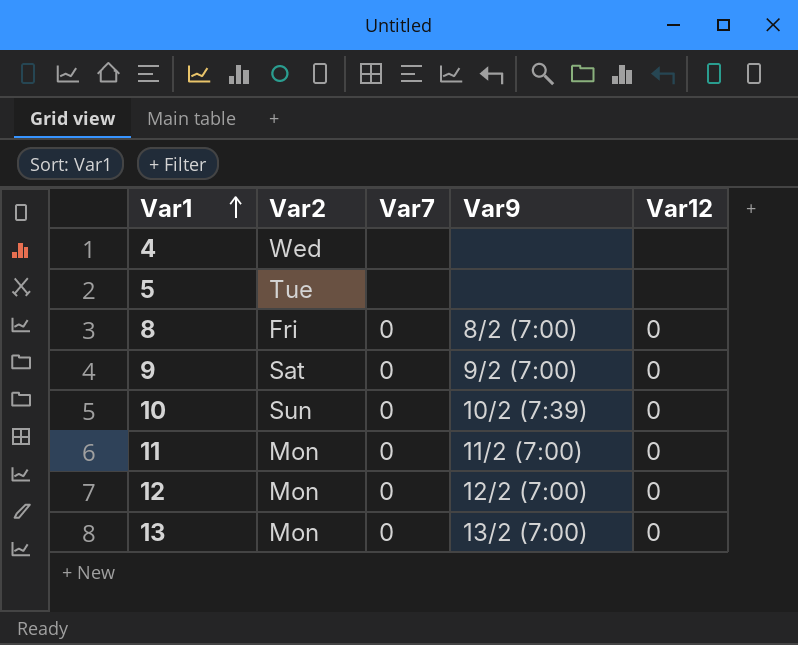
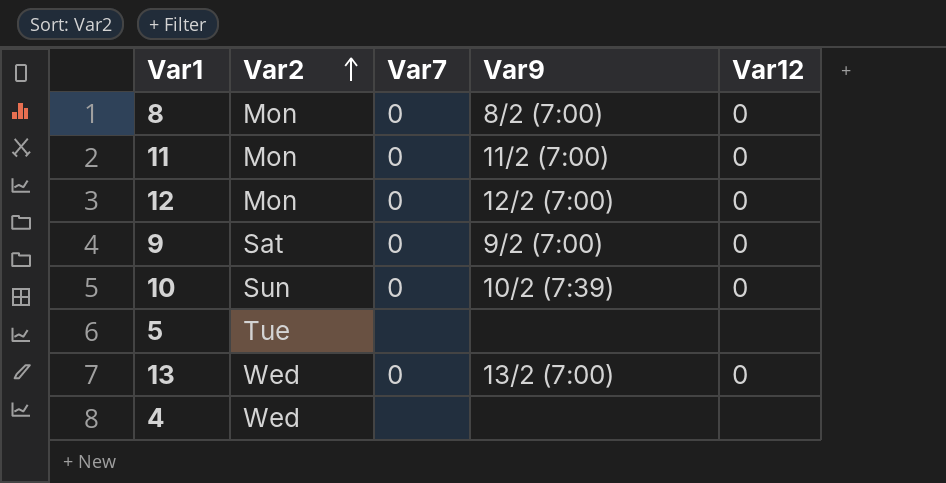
row order: Var1 ascending -> Var2 ascending
8 | Var2: Fri -> Mon
13 | Var2: Mon -> Wed

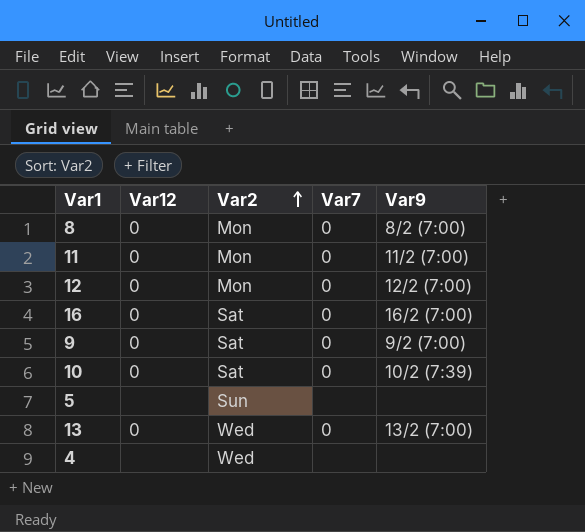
column Var12 | position: 5 -> 2
row 16: none -> 0 | Sat | 0 | 16/2 (7:00)
10 | Var2: Sun -> Sat
5 | Var2: Tue -> Sun

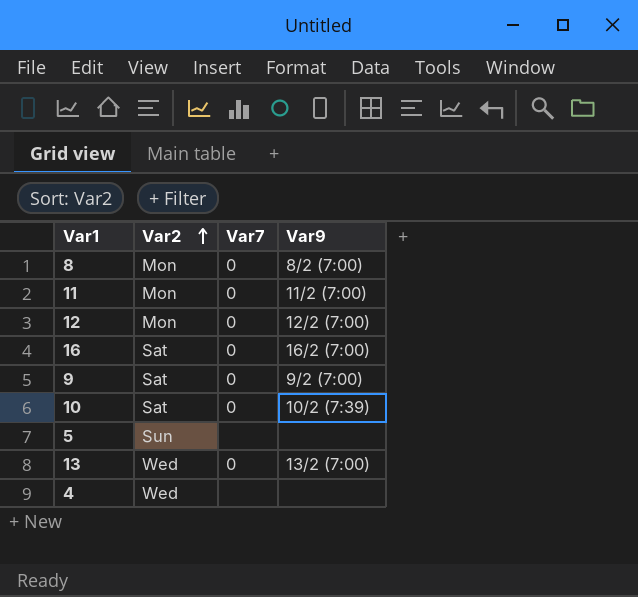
column Var12 | position: 2 -> none

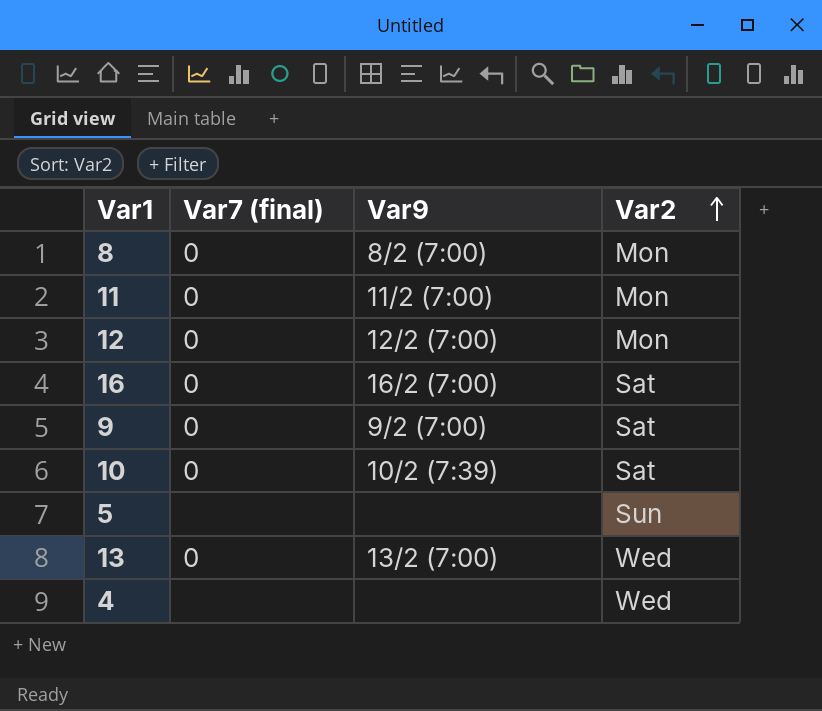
column name: Var7 -> Var7 (final)
column Var2 | position: 2 -> 4

